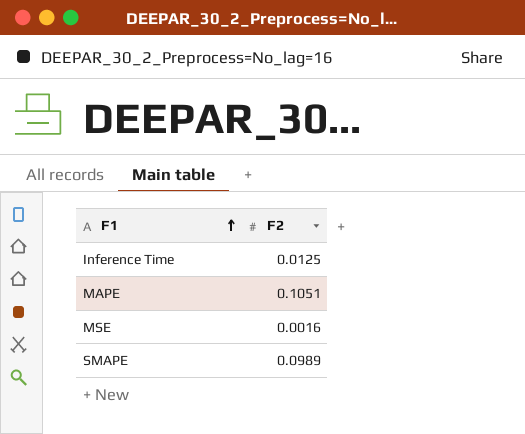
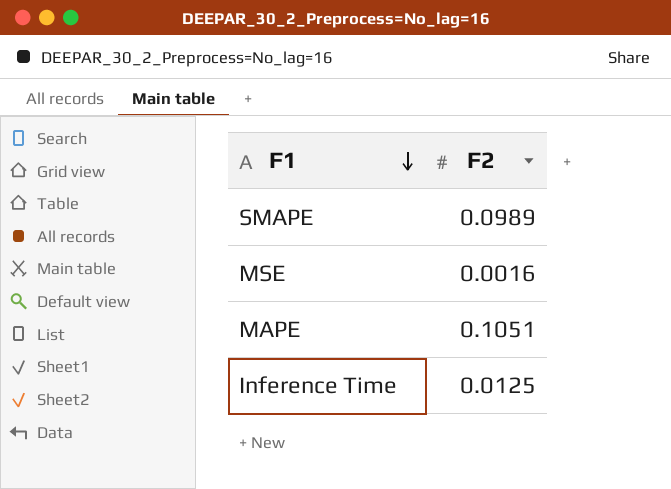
row order: F1 ascending -> F1 descending

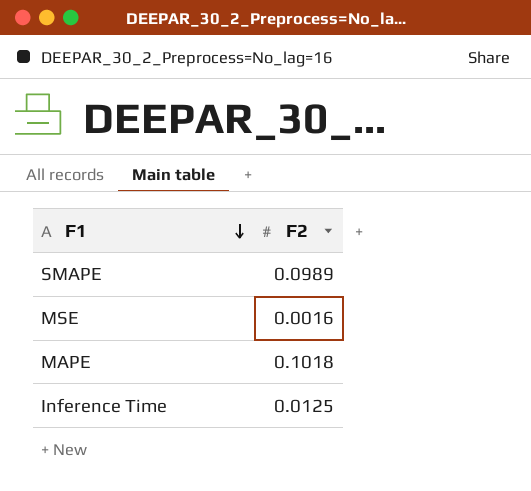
MAPE | F2: 0.1051 -> 0.1018

